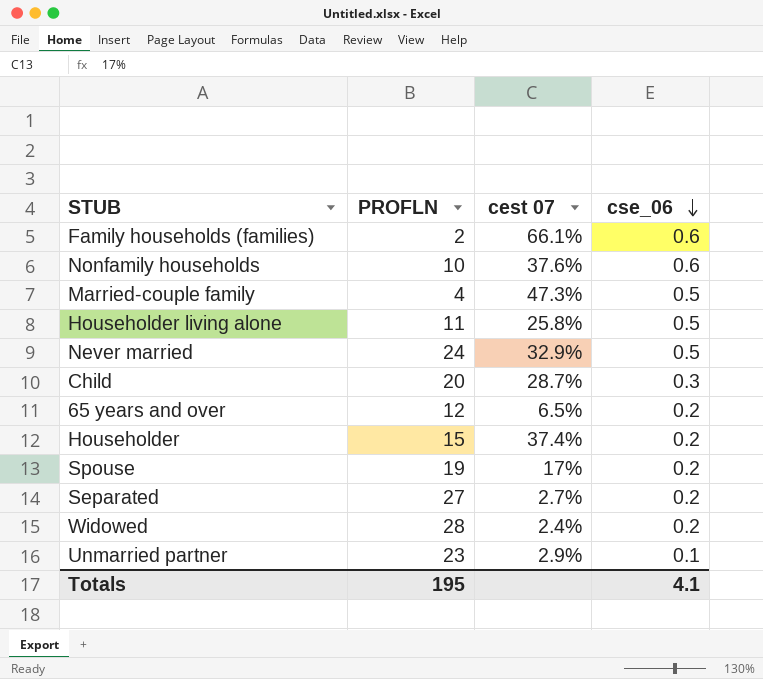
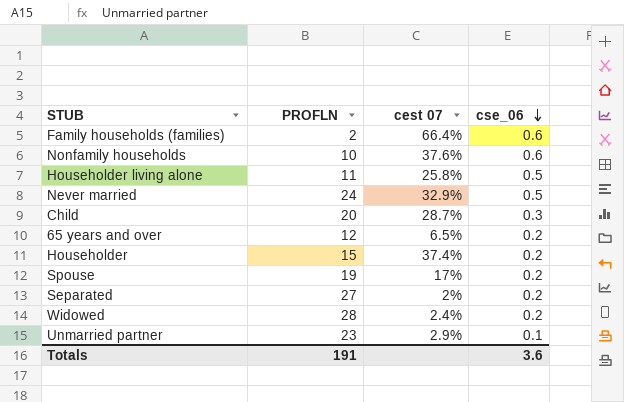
row Married-couple family: 4 | 47.3% | 0.5 -> none
Family households (families) | cest 07: 66.1% -> 66.4%
Separated | cest 07: 2.7% -> 2%
Totals | PROFLN: 195 -> 191
Totals | cse_06: 4.1 -> 3.6

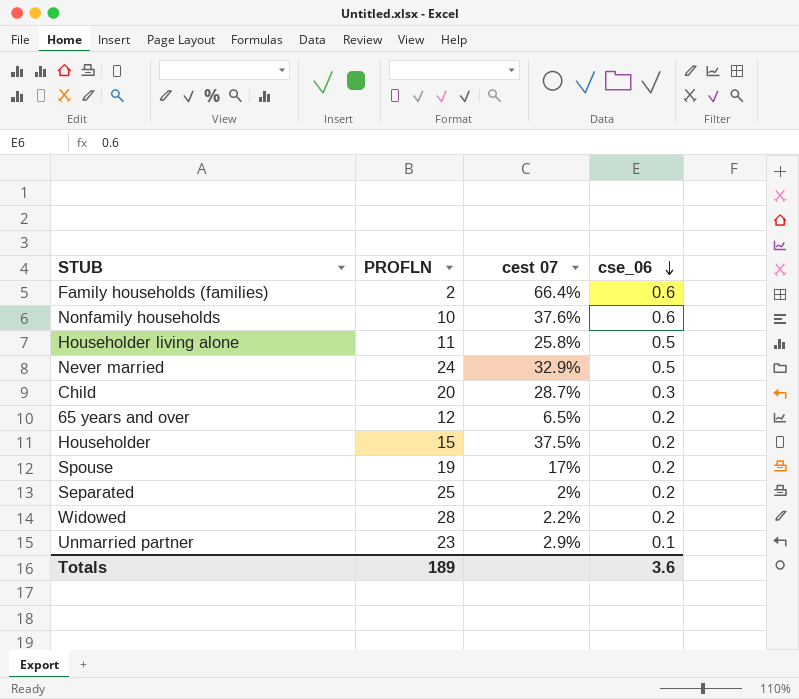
Householder | cest 07: 37.4% -> 37.5%
Separated | PROFLN: 27 -> 25
Widowed | cest 07: 2.4% -> 2.2%
Totals | PROFLN: 191 -> 189

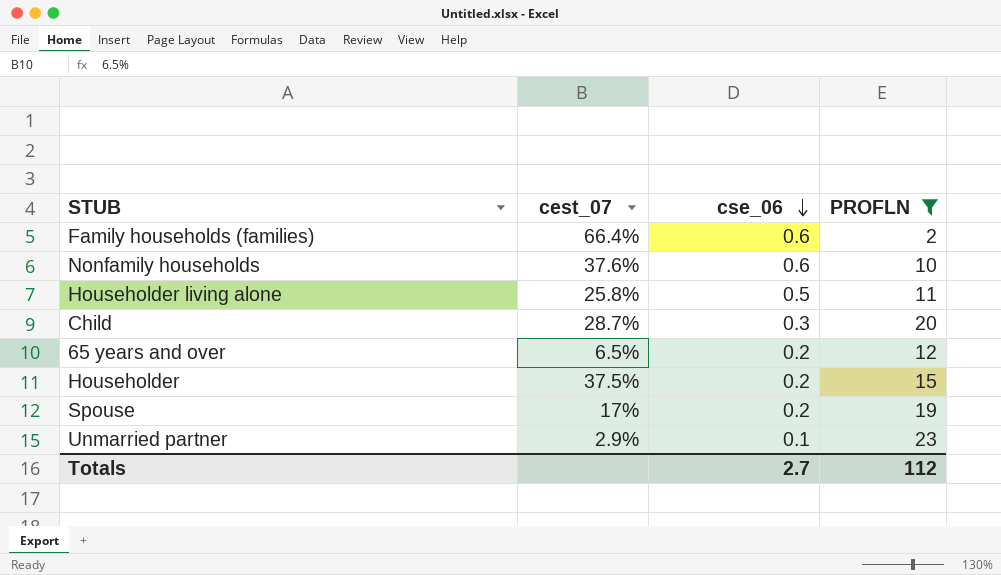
filter: none -> PROFLN <= 23
column name: cest 07 -> cest_07
column PROFLN | position: 2 -> 4
Totals | cse_06: 3.6 -> 2.7
Totals | PROFLN: 189 -> 112

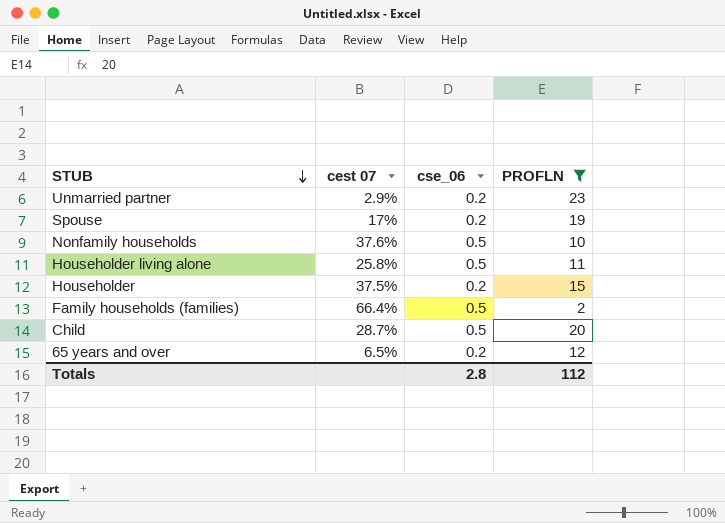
row order: cse_06 descending -> STUB descending
column name: cest_07 -> cest 07
Unmarried partner | cse_06: 0.1 -> 0.2
Nonfamily households | cse_06: 0.6 -> 0.5
Family households (families) | cse_06: 0.6 -> 0.5
Child | cse_06: 0.3 -> 0.5
Totals | cse_06: 2.7 -> 2.8

